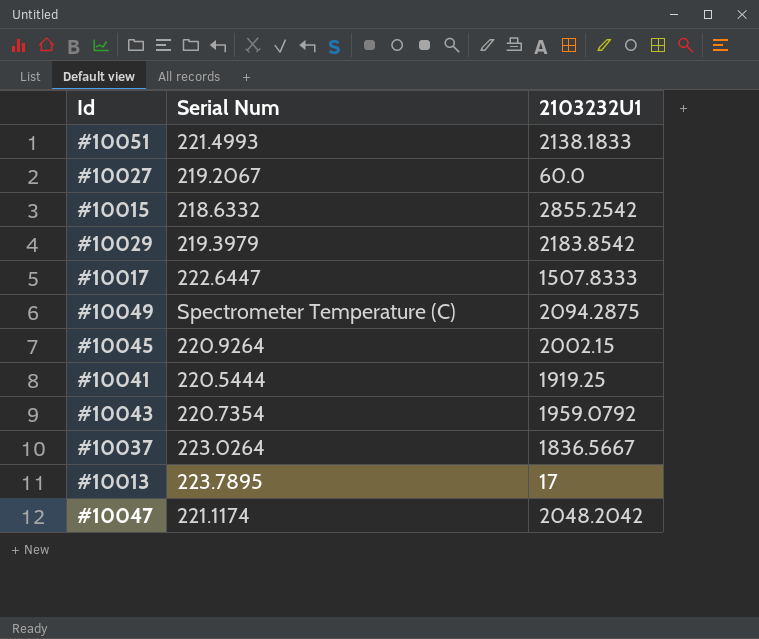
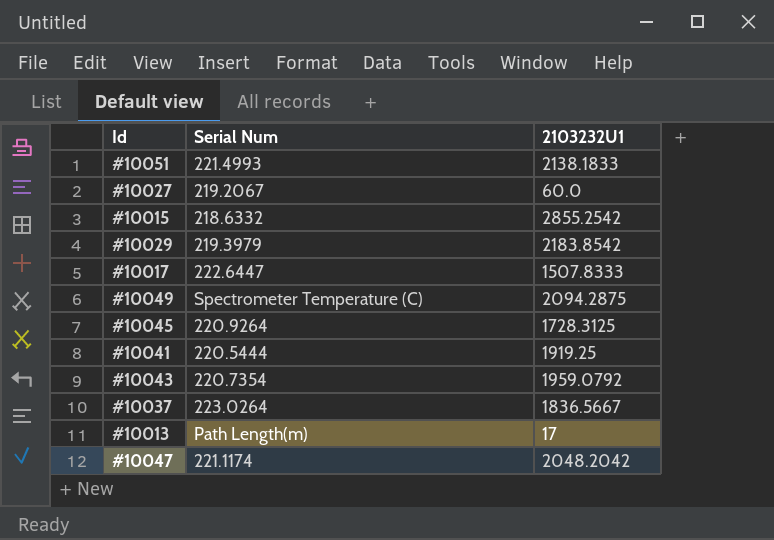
#10045 | 2103232U1: 2002.15 -> 1728.3125
#10013 | Serial Num: 223.7895 -> Path Length(m)

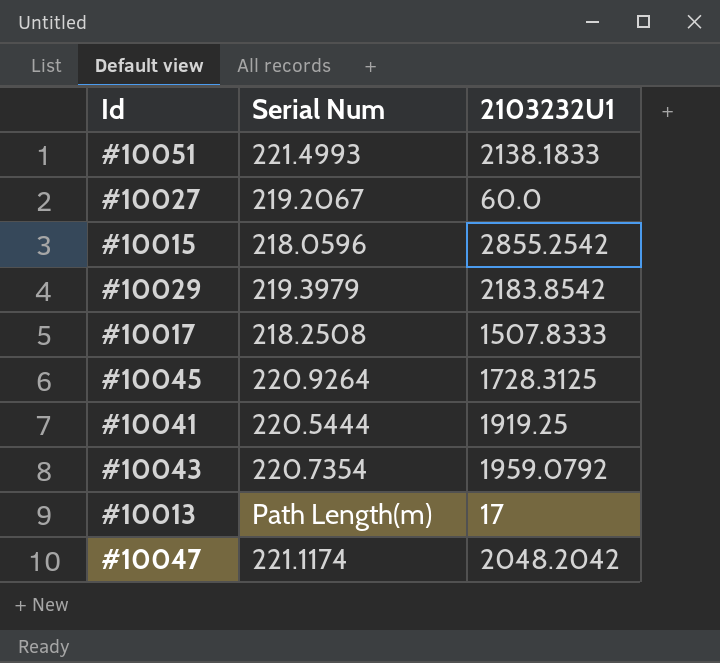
row #10049: Spectrometer Temperature (C) | 2094.2875 -> none
row #10037: 223.0264 | 1836.5667 -> none
#10015 | Serial Num: 218.6332 -> 218.0596
#10017 | Serial Num: 222.6447 -> 218.2508

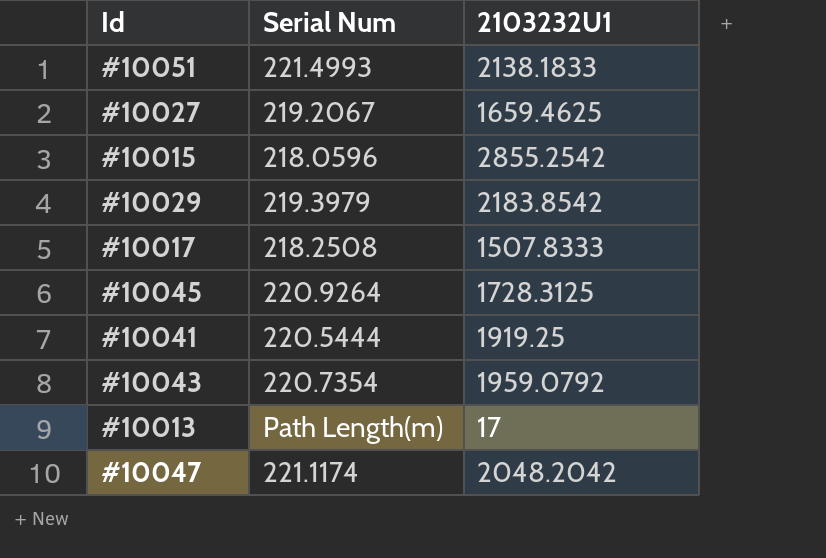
#10027 | 2103232U1: 60.0 -> 1659.4625

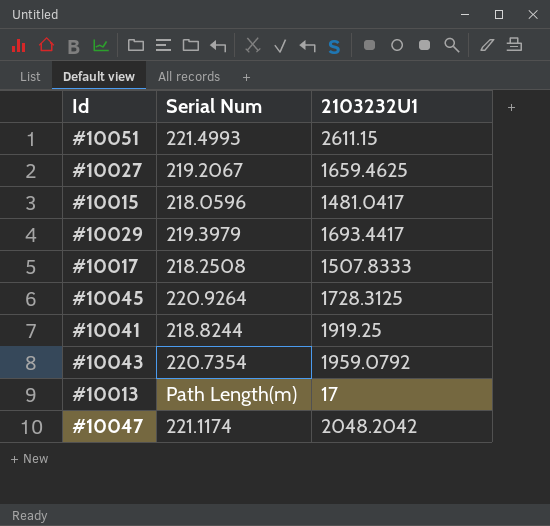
#10051 | 2103232U1: 2138.1833 -> 2611.15
#10015 | 2103232U1: 2855.2542 -> 1481.0417
#10029 | 2103232U1: 2183.8542 -> 1693.4417
#10041 | Serial Num: 220.5444 -> 218.8244

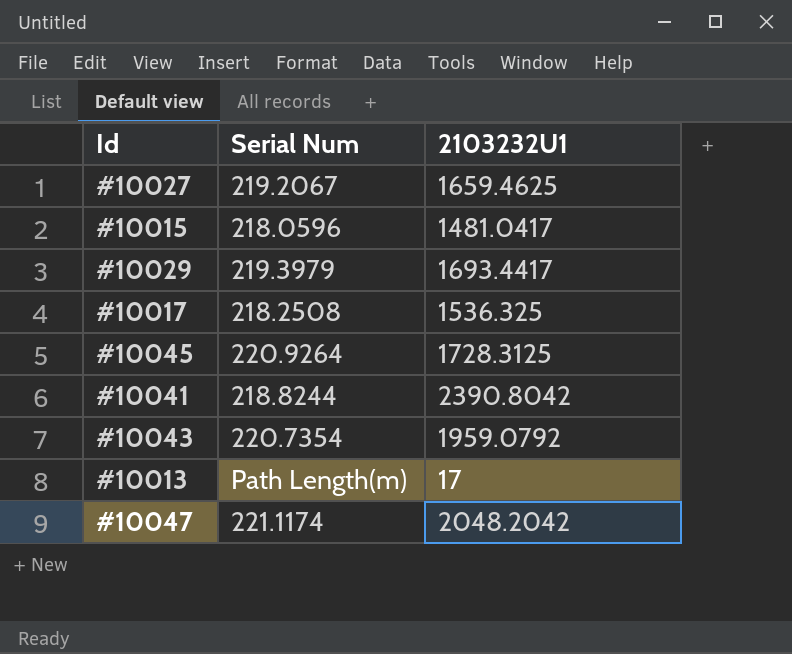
row #10051: 221.4993 | 2611.15 -> none
#10017 | 2103232U1: 1507.8333 -> 1536.325
#10041 | 2103232U1: 1919.25 -> 2390.8042

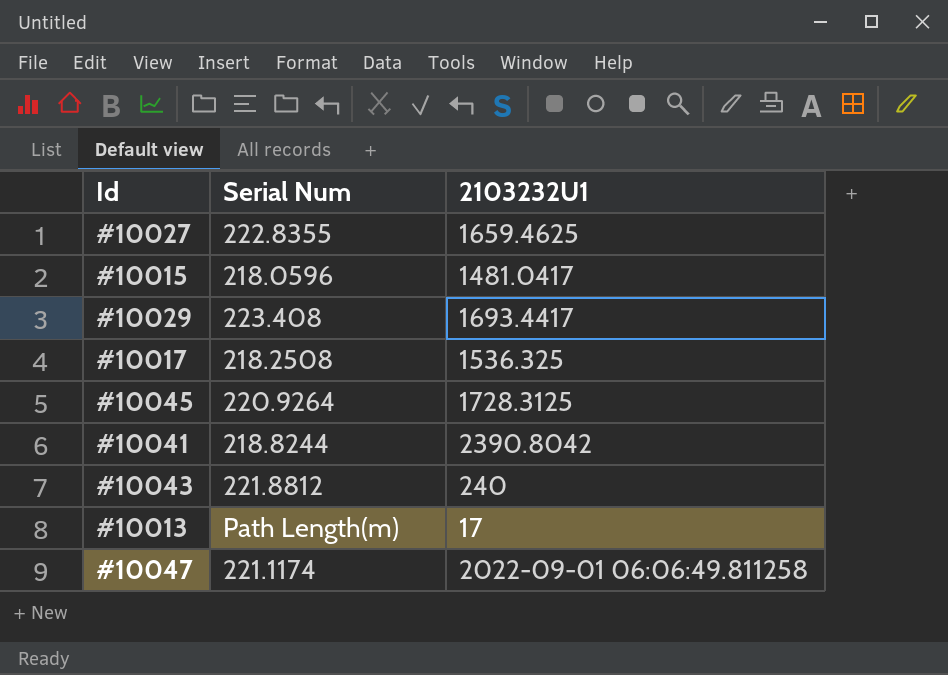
#10027 | Serial Num: 219.2067 -> 222.8355
#10029 | Serial Num: 219.3979 -> 223.408
#10043 | Serial Num: 220.7354 -> 221.8812
#10043 | 2103232U1: 1959.0792 -> 240
#10047 | 2103232U1: 2048.2042 -> 2022-09-01 06:06:49.811258

